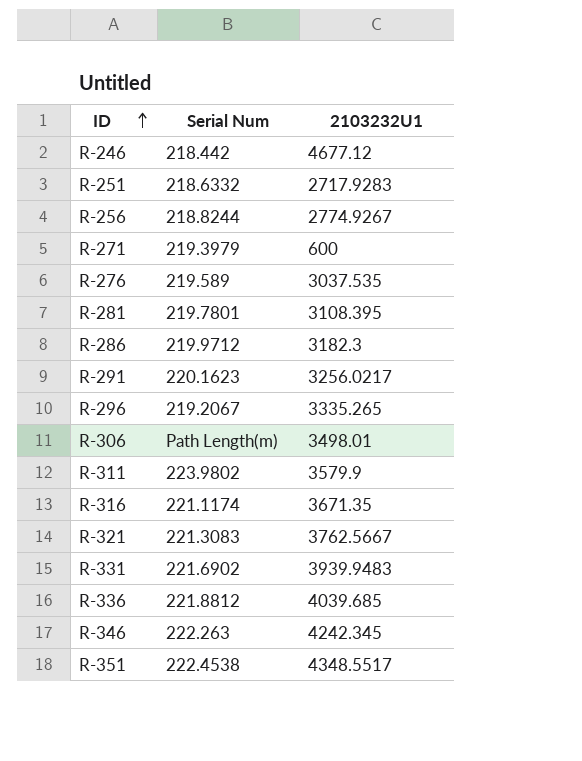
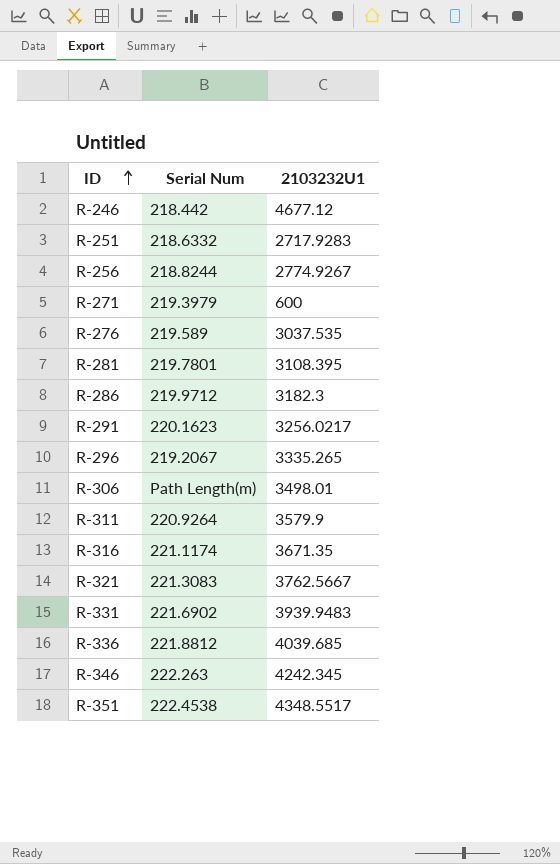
R-311 | Serial Num: 223.9802 -> 220.9264

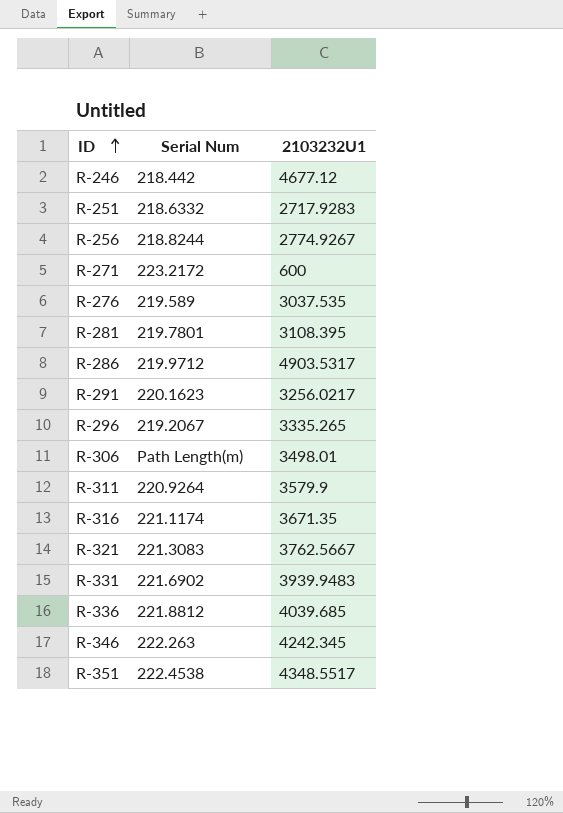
R-271 | Serial Num: 219.3979 -> 223.2172
R-286 | 2103232U1: 3182.3 -> 4903.5317

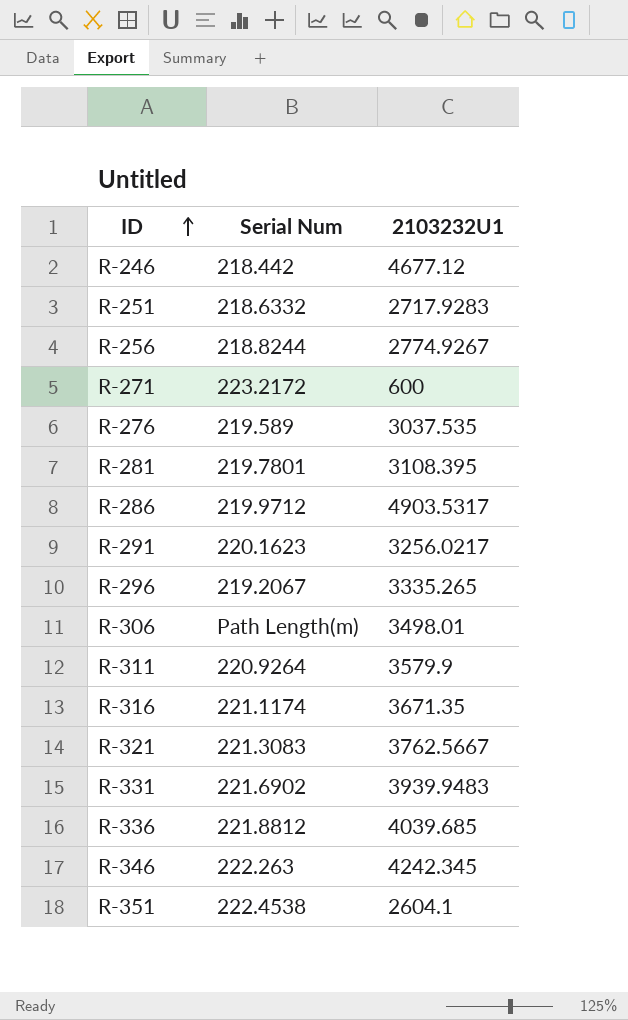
R-351 | 2103232U1: 4348.5517 -> 2604.1

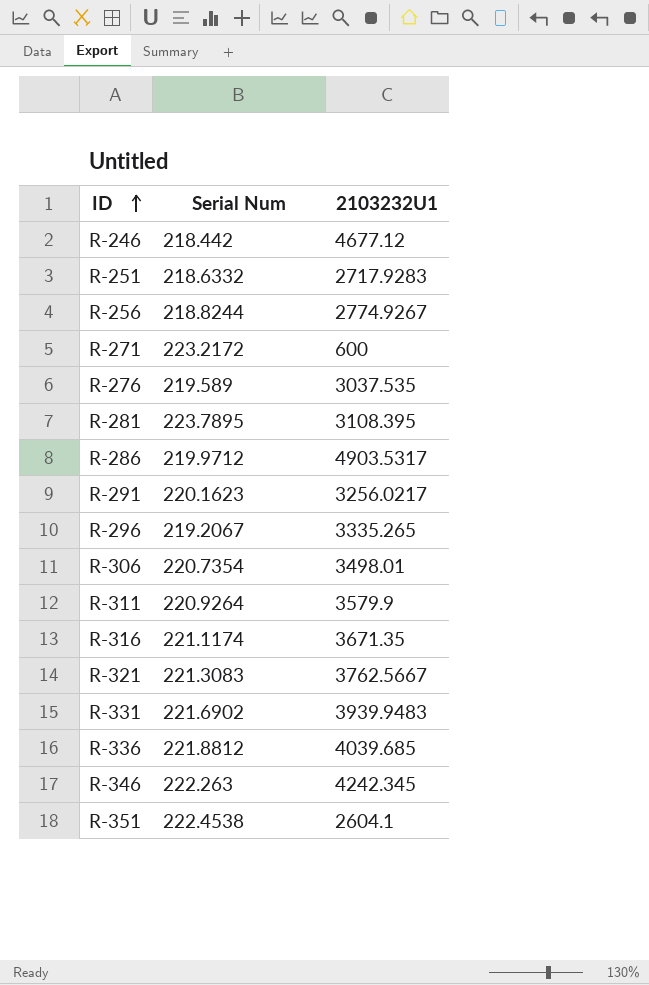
R-281 | Serial Num: 219.7801 -> 223.7895
R-306 | Serial Num: Path Length(m) -> 220.7354

